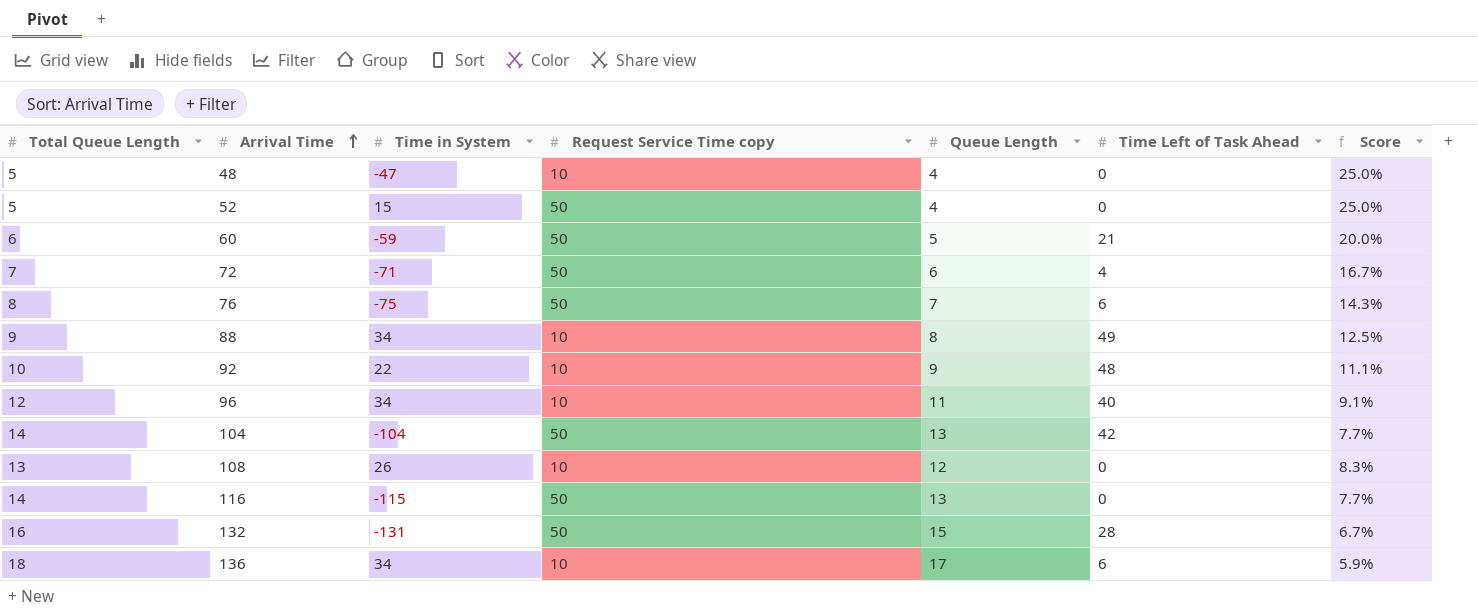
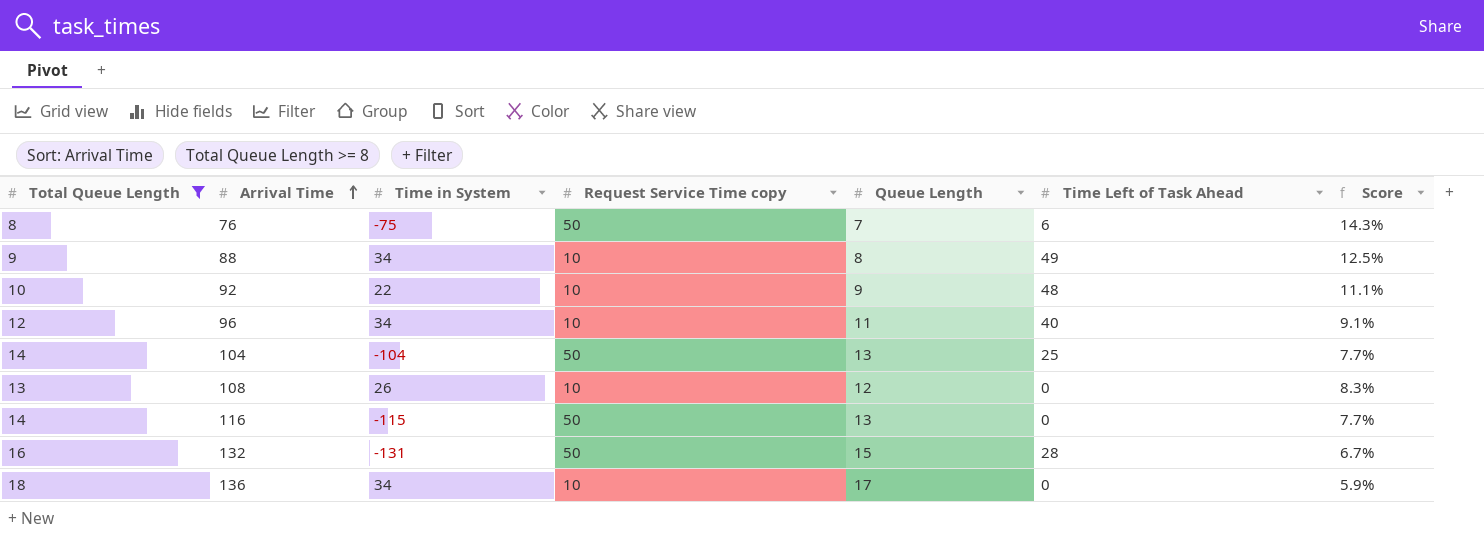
filter: none -> Total Queue Length >= 8
104 | Time Left of Task Ahead: 42 -> 25
136 | Time Left of Task Ahead: 6 -> 0

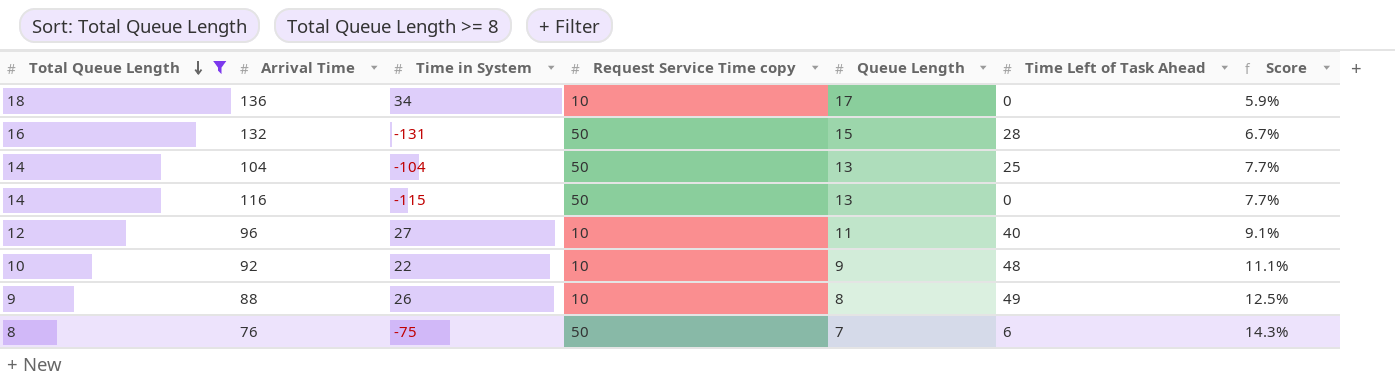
row order: Arrival Time ascending -> Total Queue Length descending
row 108: 13 | 26 | 10 | 12 | 0 | 8.3% -> none
96 | Time in System: 34 -> 27
88 | Time in System: 34 -> 26

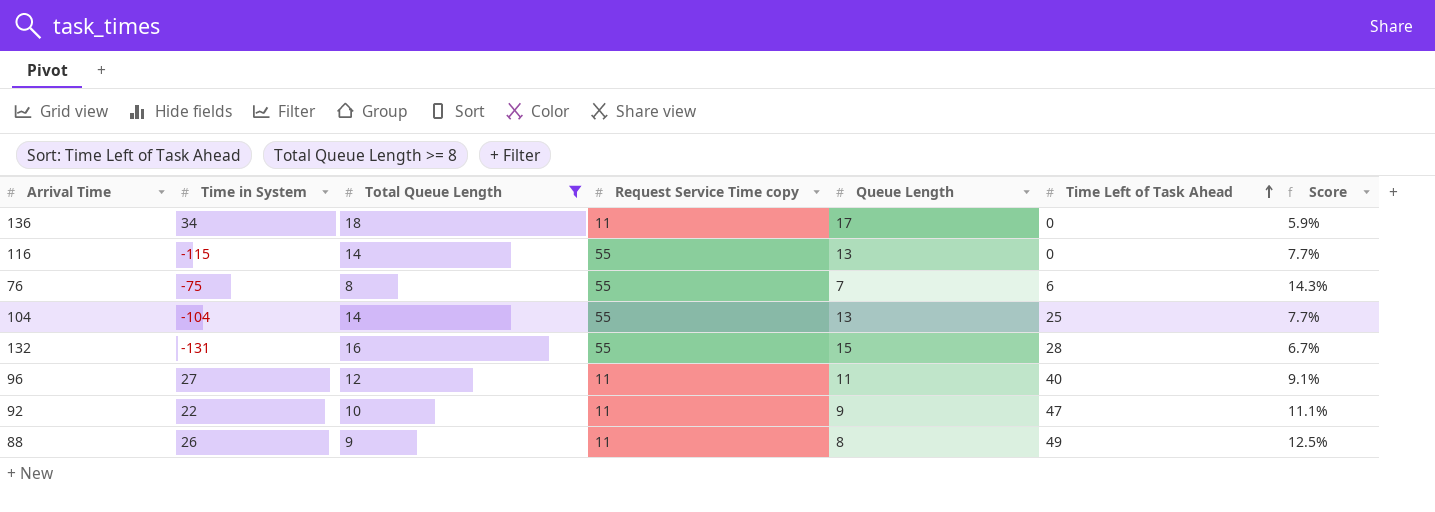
row order: Total Queue Length descending -> Time Left of Task Ahead ascending
column Total Queue Length | position: 1 -> 3
136 | Request Service Time copy: 10 -> 11
116 | Request Service Time copy: 50 -> 55
76 | Request Service Time copy: 50 -> 55
104 | Request Service Time copy: 50 -> 55
132 | Request Service Time copy: 50 -> 55
96 | Request Service Time copy: 10 -> 11
92 | Request Service Time copy: 10 -> 11
92 | Time Left of Task Ahead: 48 -> 47
88 | Request Service Time copy: 10 -> 11

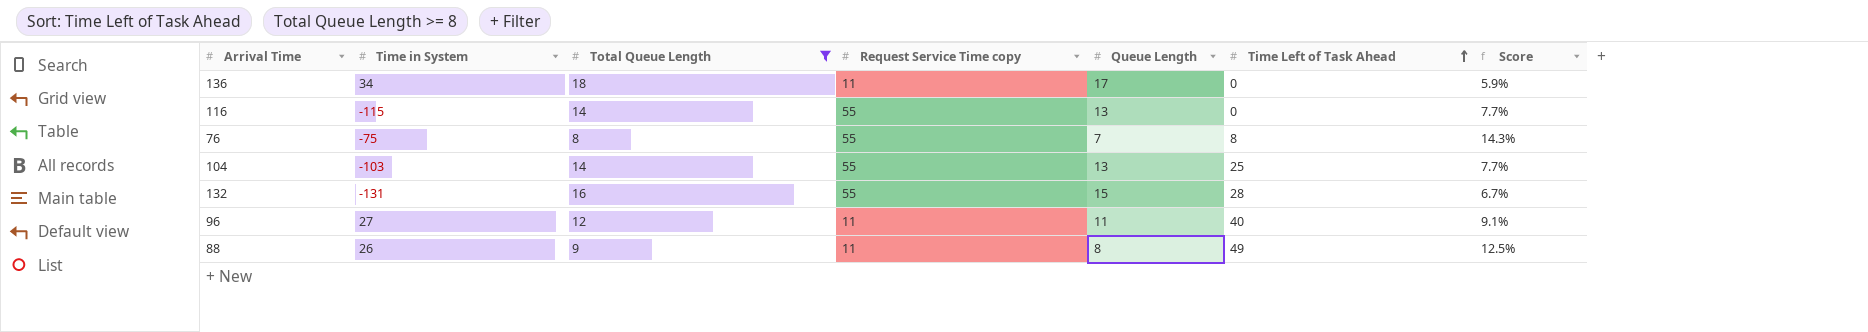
row 92: 22 | 10 | 11 | 9 | 47 | 11.1% -> none
76 | Time Left of Task Ahead: 6 -> 8
104 | Time in System: -104 -> -103

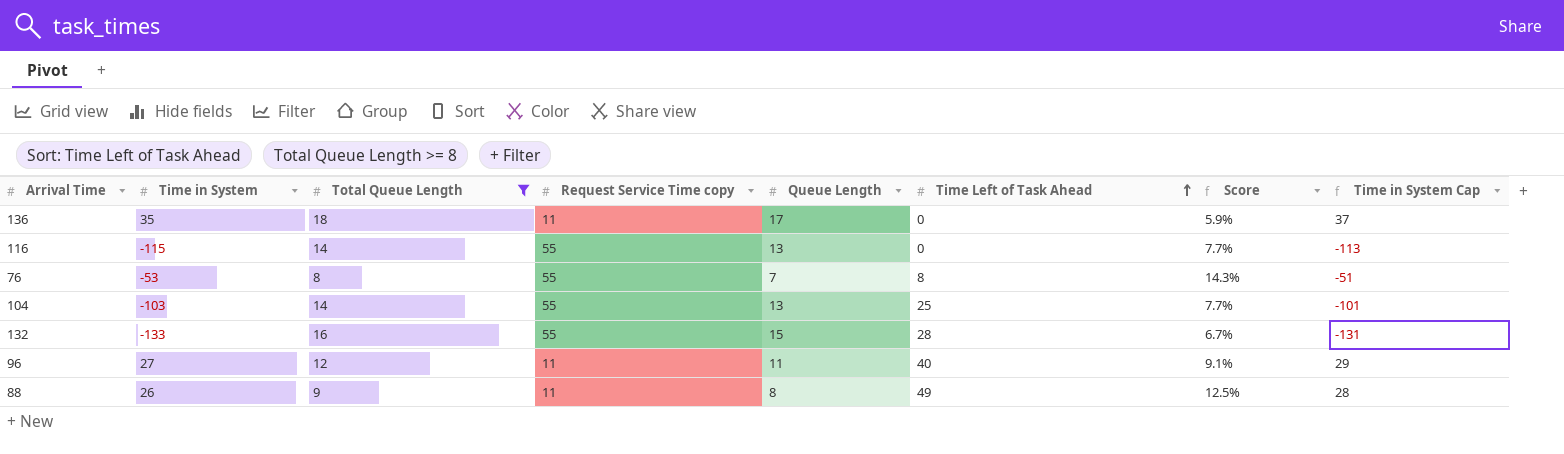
column Time in System Cap | formula: none -> [Time in System] + 2
136 | Time in System: 34 -> 35
76 | Time in System: -75 -> -53
132 | Time in System: -131 -> -133

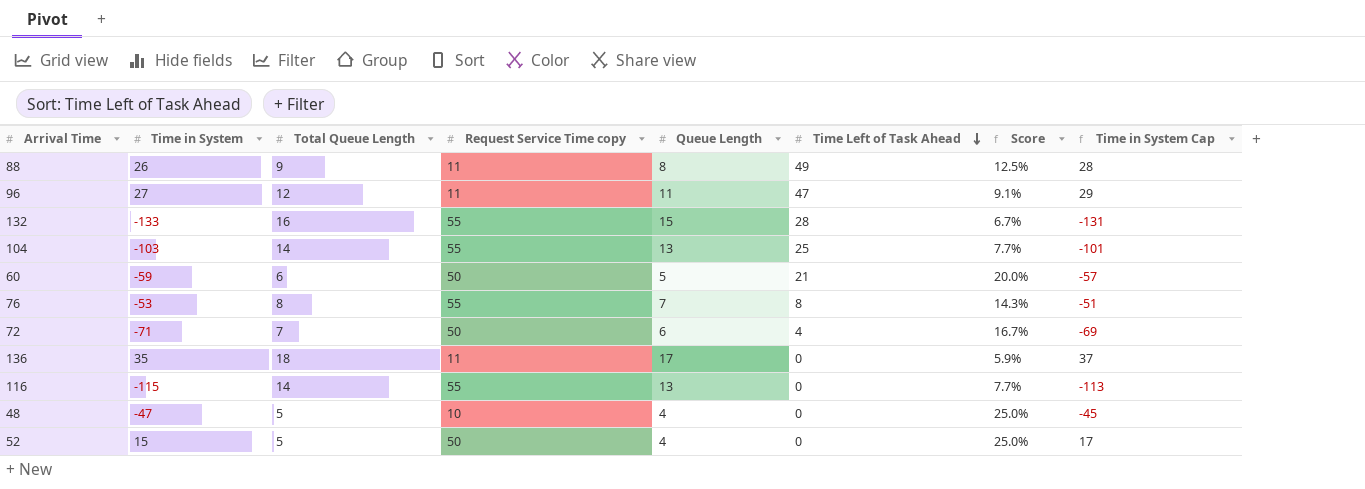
filter: Total Queue Length >= 8 -> none
row order: Time Left of Task Ahead ascending -> Time Left of Task Ahead descending
96 | Time Left of Task Ahead: 40 -> 47

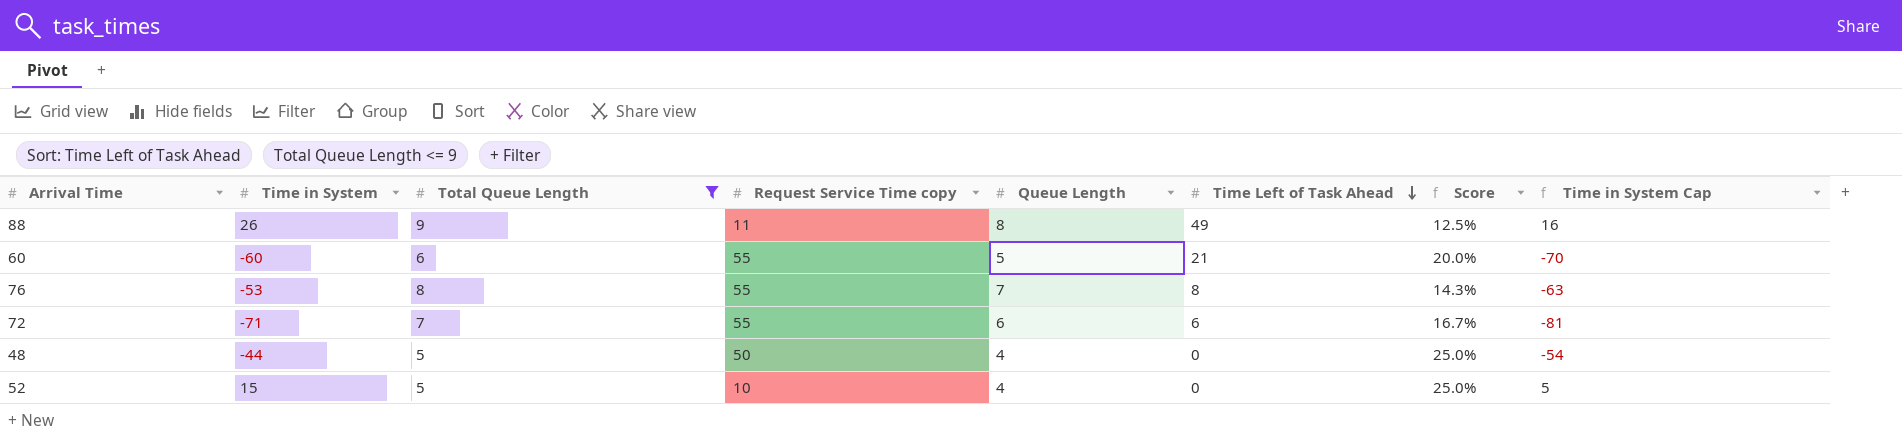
filter: none -> Total Queue Length <= 9
column Time in System Cap | formula: [Time in System] + 2 -> [Time in System] - 10
60 | Time in System: -59 -> -60
60 | Request Service Time copy: 50 -> 55
72 | Request Service Time copy: 50 -> 55
72 | Time Left of Task Ahead: 4 -> 6
48 | Time in System: -47 -> -44
48 | Request Service Time copy: 10 -> 50
52 | Request Service Time copy: 50 -> 10

